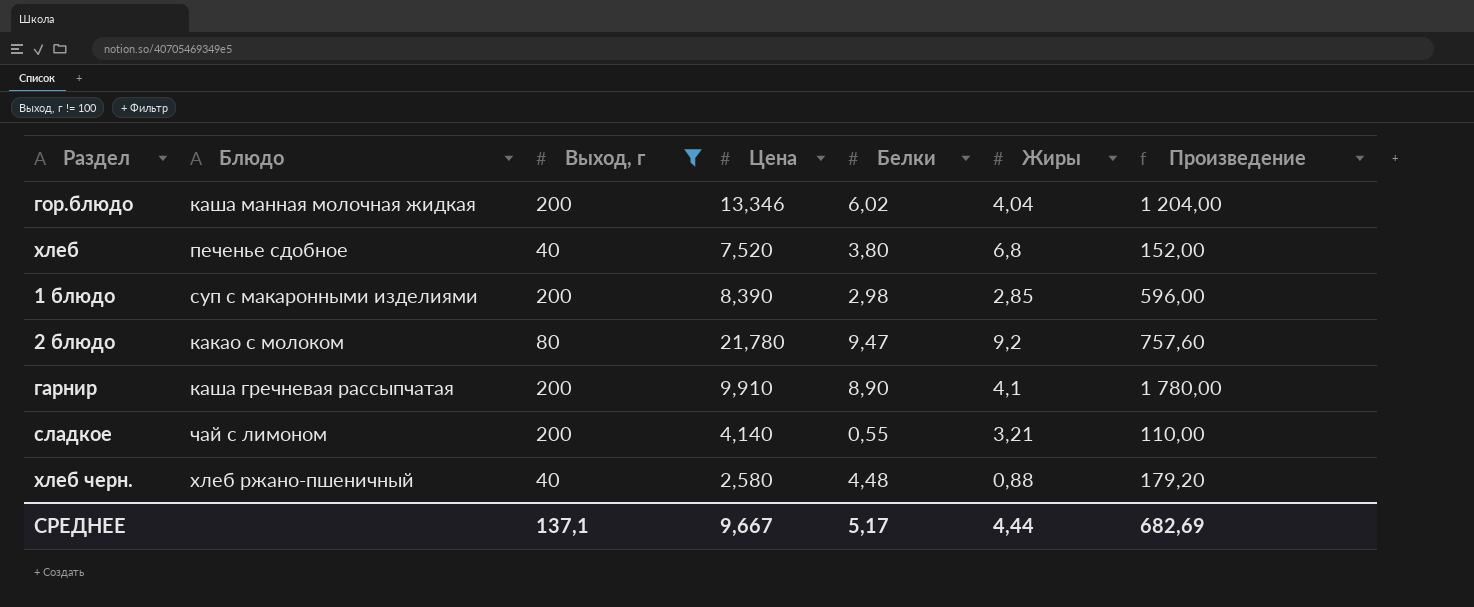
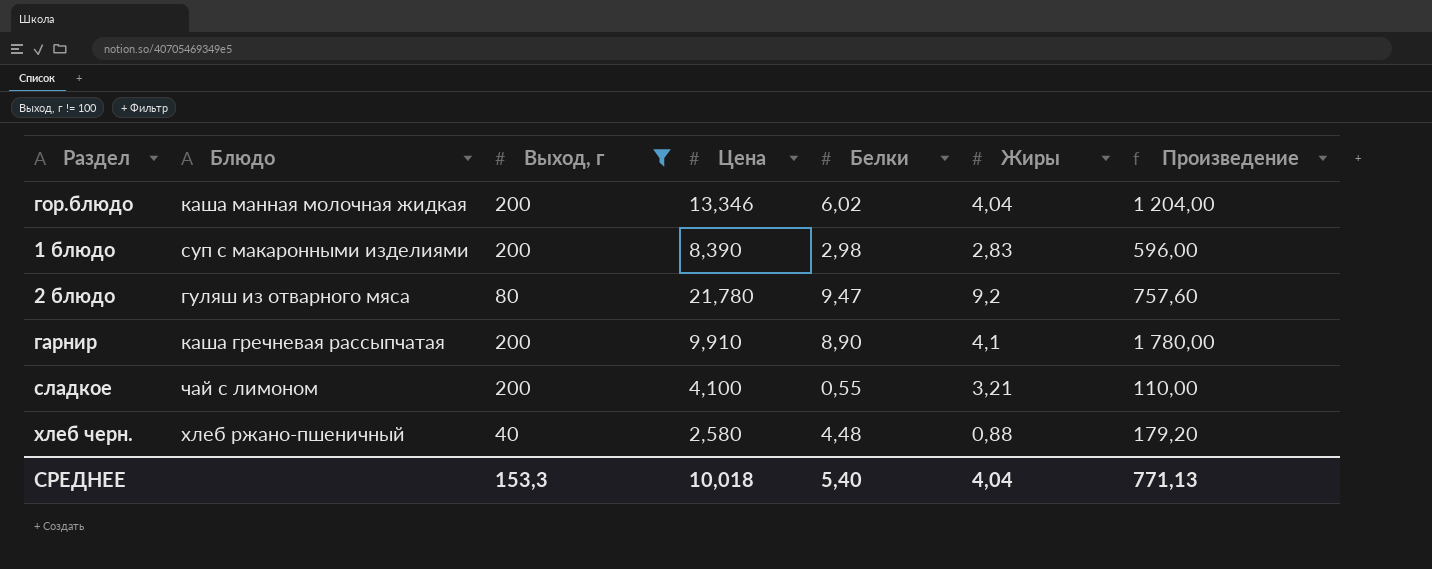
row хлеб: печенье сдобное | 40 | 7,520 | 3,80 | 6,8 | 152,00 -> none
1 блюдо | Жиры: 2,85 -> 2,83
2 блюдо | Блюдо: какао с молоком -> гуляш из отварного мяса
сладкое | Цена: 4,140 -> 4,100
СРЕДНЕЕ | Выход, г: 137,1 -> 153,3
СРЕДНЕЕ | Цена: 9,667 -> 10,018
СРЕДНЕЕ | Белки: 5,17 -> 5,40
СРЕДНЕЕ | Жиры: 4,44 -> 4,04
СРЕДНЕЕ | Произведение: 682,69 -> 771,13

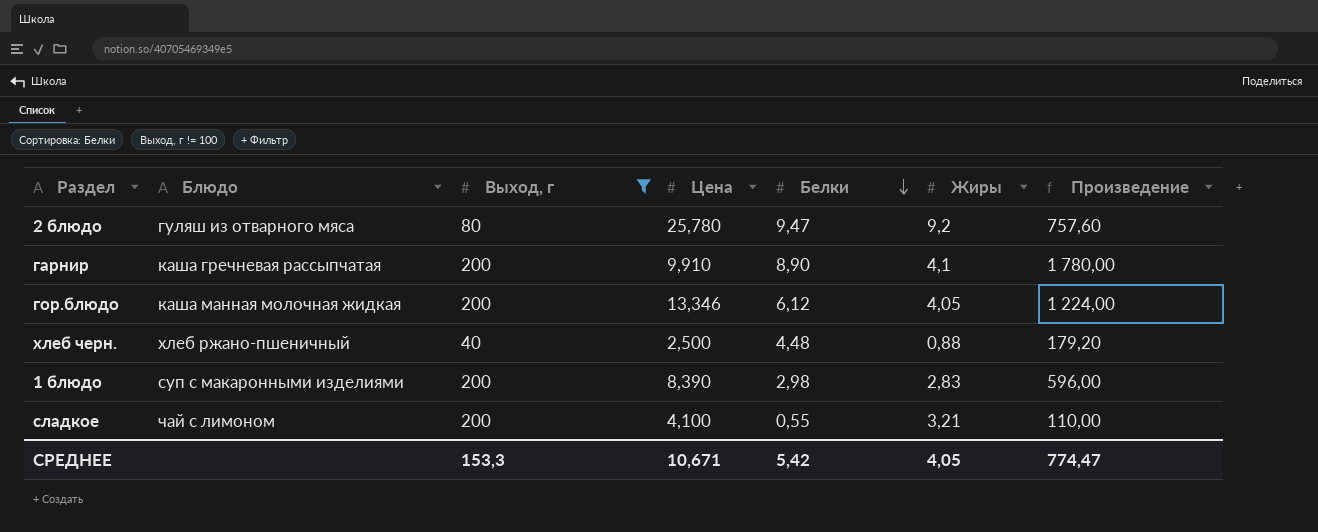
row order: none -> Белки descending
2 блюдо | Цена: 21,780 -> 25,780
гор.блюдо | Белки: 6,02 -> 6,12
гор.блюдо | Жиры: 4,04 -> 4,05
гор.блюдо | Произведение: 1 204,00 -> 1 224,00
хлеб черн. | Цена: 2,580 -> 2,500
СРЕДНЕЕ | Цена: 10,018 -> 10,671
СРЕДНЕЕ | Белки: 5,40 -> 5,42
СРЕДНЕЕ | Жиры: 4,04 -> 4,05
СРЕДНЕЕ | Произведение: 771,13 -> 774,47

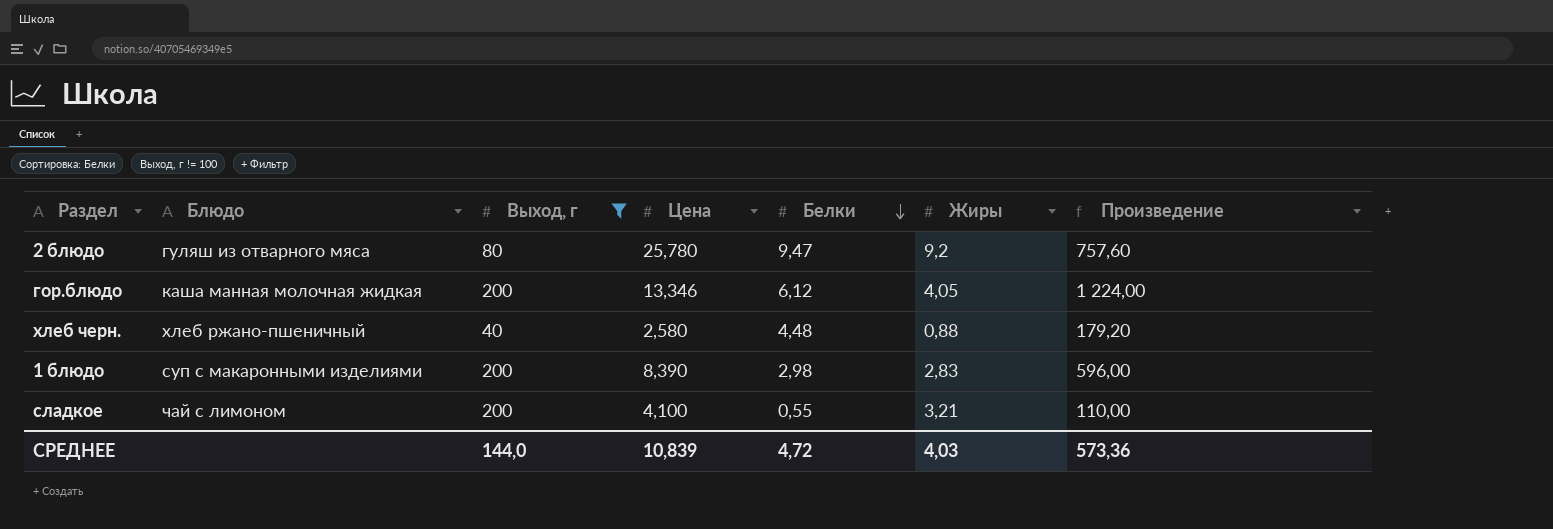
row гарнир: каша гречневая рассыпчатая | 200 | 9,910 | 8,90 | 4,1 | 1 780,00 -> none
хлеб черн. | Цена: 2,500 -> 2,580
СРЕДНЕЕ | Выход, г: 153,3 -> 144,0
СРЕДНЕЕ | Цена: 10,671 -> 10,839
СРЕДНЕЕ | Белки: 5,42 -> 4,72
СРЕДНЕЕ | Жиры: 4,05 -> 4,03
СРЕДНЕЕ | Произведение: 774,47 -> 573,36

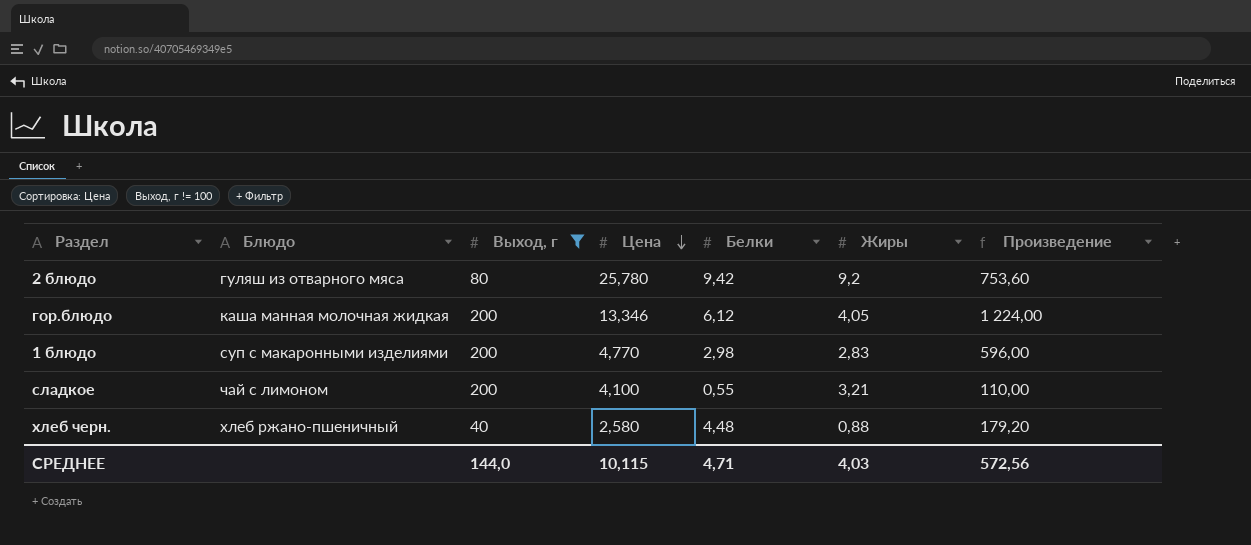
row order: Белки descending -> Цена descending
2 блюдо | Белки: 9,47 -> 9,42
2 блюдо | Произведение: 757,60 -> 753,60
1 блюдо | Цена: 8,390 -> 4,770
СРЕДНЕЕ | Цена: 10,839 -> 10,115
СРЕДНЕЕ | Белки: 4,72 -> 4,71
СРЕДНЕЕ | Произведение: 573,36 -> 572,56

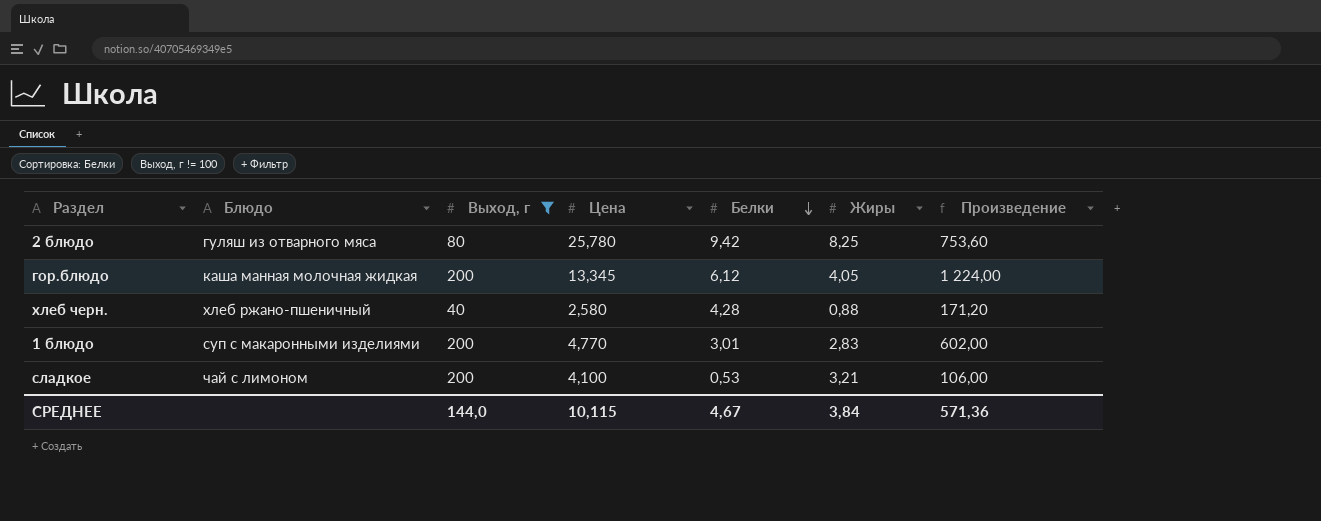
row order: Цена descending -> Белки descending
2 блюдо | Жиры: 9,2 -> 8,25
гор.блюдо | Цена: 13,346 -> 13,345
хлеб черн. | Белки: 4,48 -> 4,28
хлеб черн. | Произведение: 179,20 -> 171,20
1 блюдо | Белки: 2,98 -> 3,01
1 блюдо | Произведение: 596,00 -> 602,00
сладкое | Белки: 0,55 -> 0,53
сладкое | Произведение: 110,00 -> 106,00
СРЕДНЕЕ | Белки: 4,71 -> 4,67
СРЕДНЕЕ | Жиры: 4,03 -> 3,84
СРЕДНЕЕ | Произведение: 572,56 -> 571,36

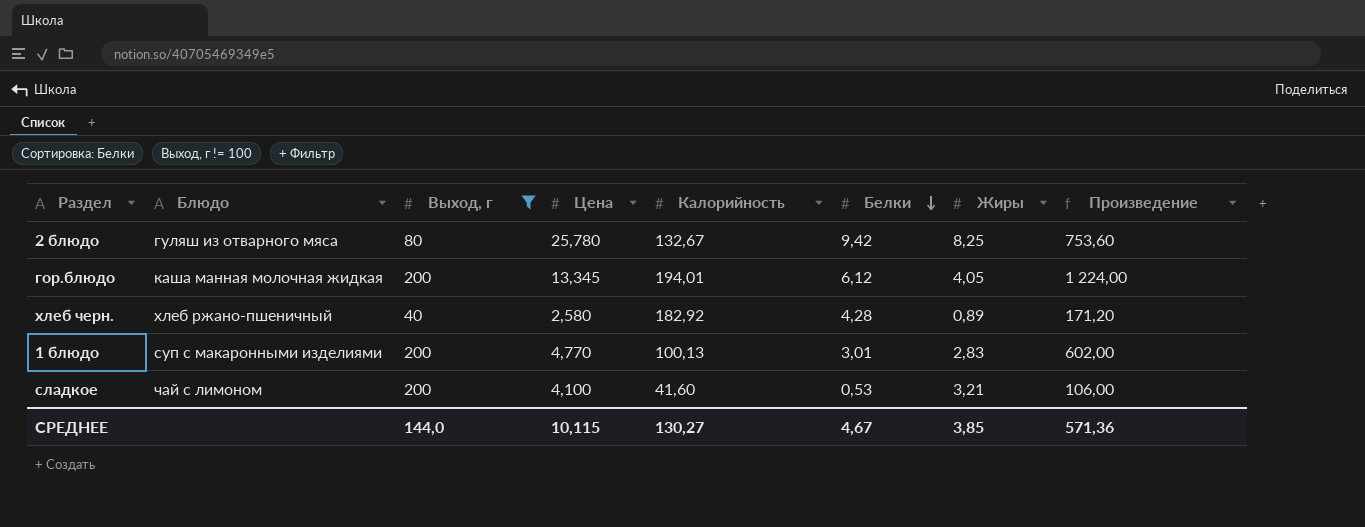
column Калорийность | position: none -> 5
хлеб черн. | Жиры: 0,88 -> 0,89
СРЕДНЕЕ | Жиры: 3,84 -> 3,85

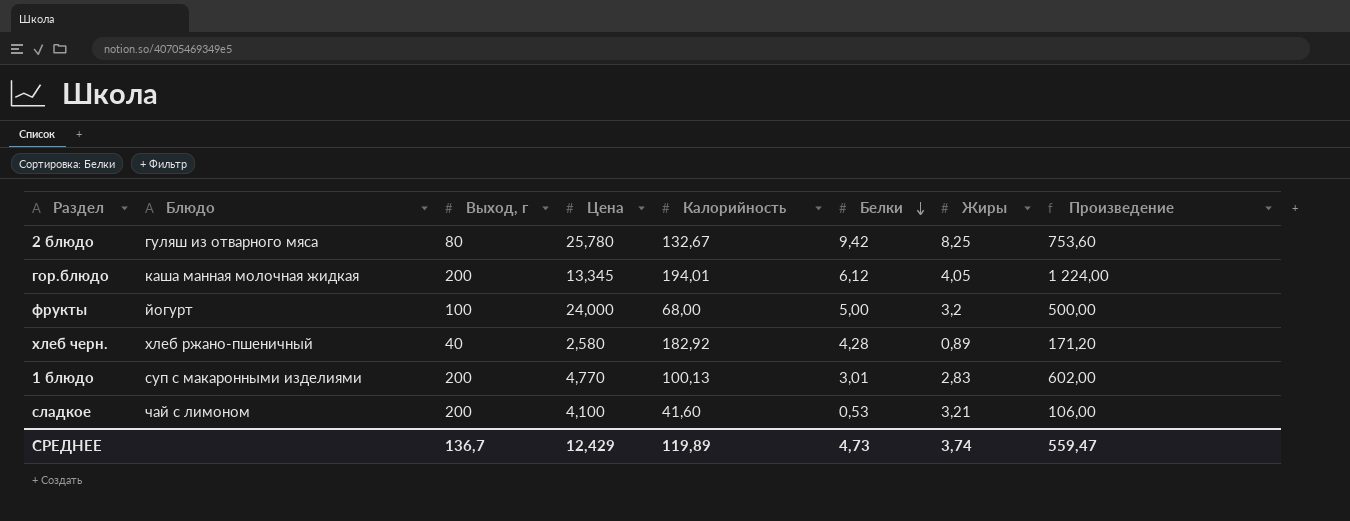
filter: Выход, г != 100 -> none
СРЕДНЕЕ | Выход, г: 144,0 -> 136,7
СРЕДНЕЕ | Цена: 10,115 -> 12,429
СРЕДНЕЕ | Калорийность: 130,27 -> 119,89
СРЕДНЕЕ | Белки: 4,67 -> 4,73
СРЕДНЕЕ | Жиры: 3,85 -> 3,74
СРЕДНЕЕ | Произведение: 571,36 -> 559,47

